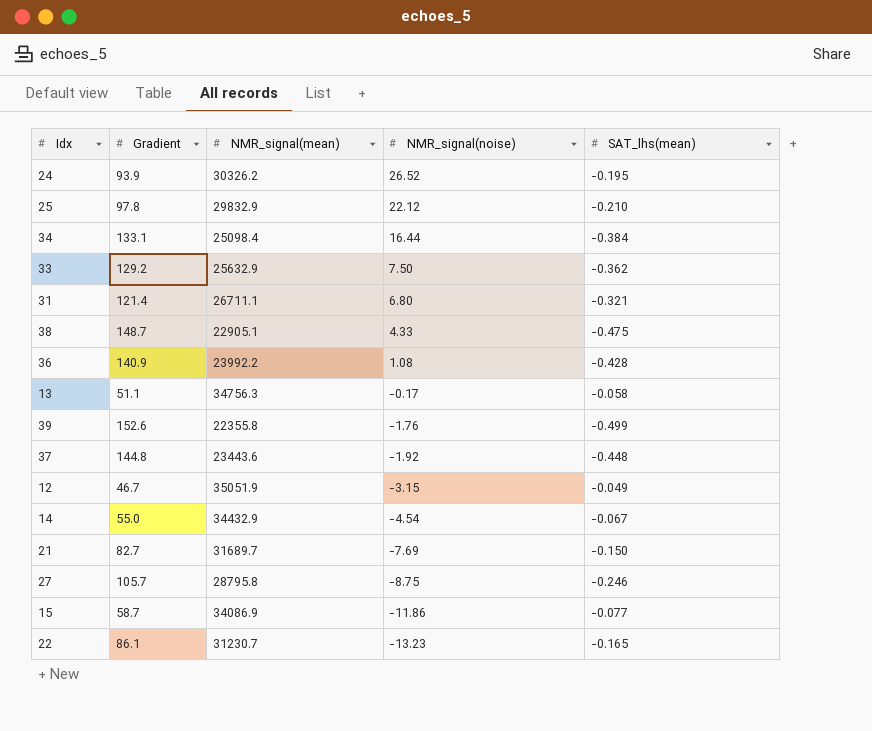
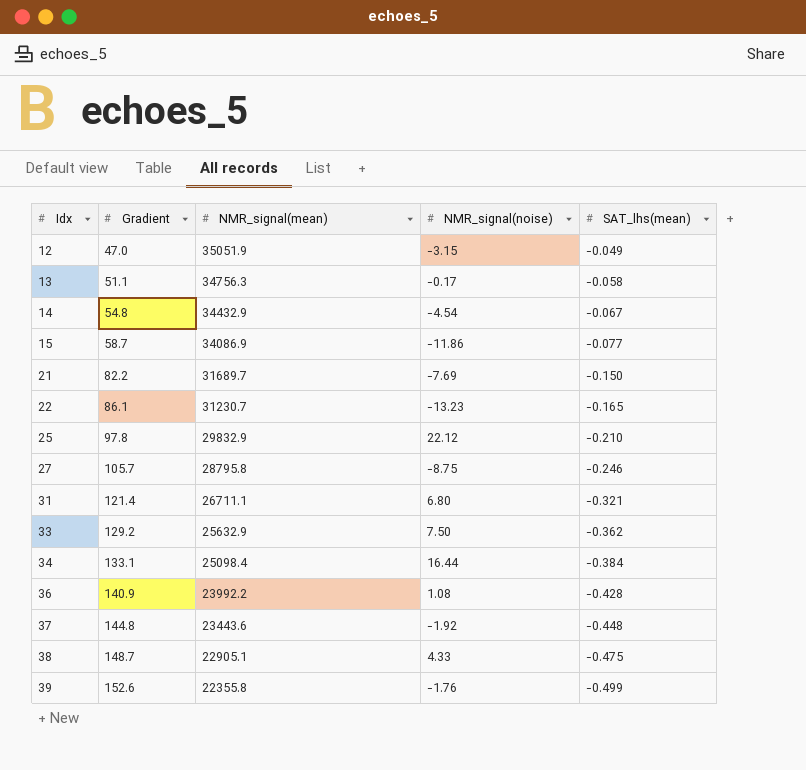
row order: NMR_signal(noise) descending -> Idx ascending
row 24: 93.9 | 30326.2 | 26.52 | -0.195 -> none
12 | Gradient: 46.7 -> 47.0
14 | Gradient: 55.0 -> 54.8
21 | Gradient: 82.7 -> 82.2

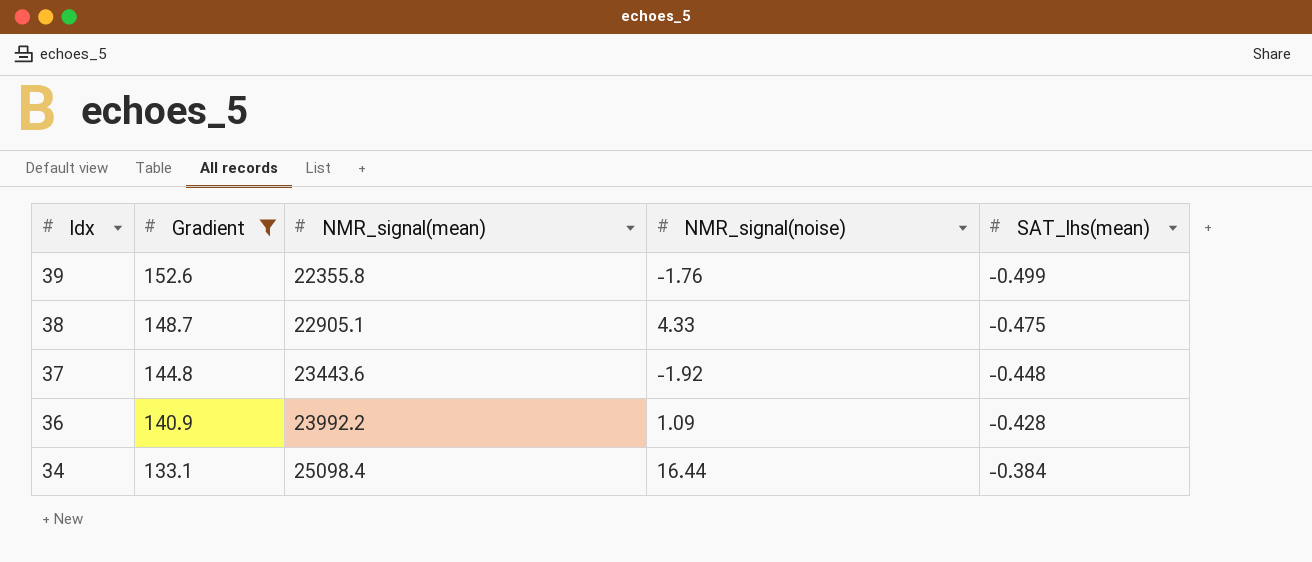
filter: none -> Gradient >= 133.1
row order: Idx ascending -> Idx descending
36 | NMR_signal(noise): 1.08 -> 1.09

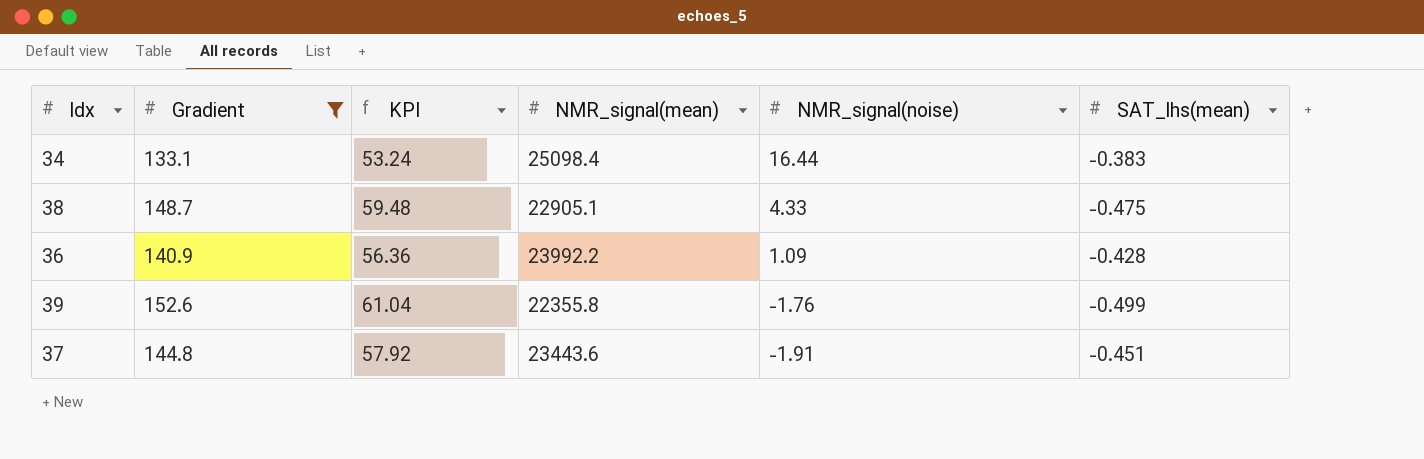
row order: Idx descending -> NMR_signal(noise) descending
column KPI | formula: none -> [Gradient] * 0.4
34 | SAT_lhs(mean): -0.384 -> -0.383
37 | NMR_signal(noise): -1.92 -> -1.91
37 | SAT_lhs(mean): -0.448 -> -0.451

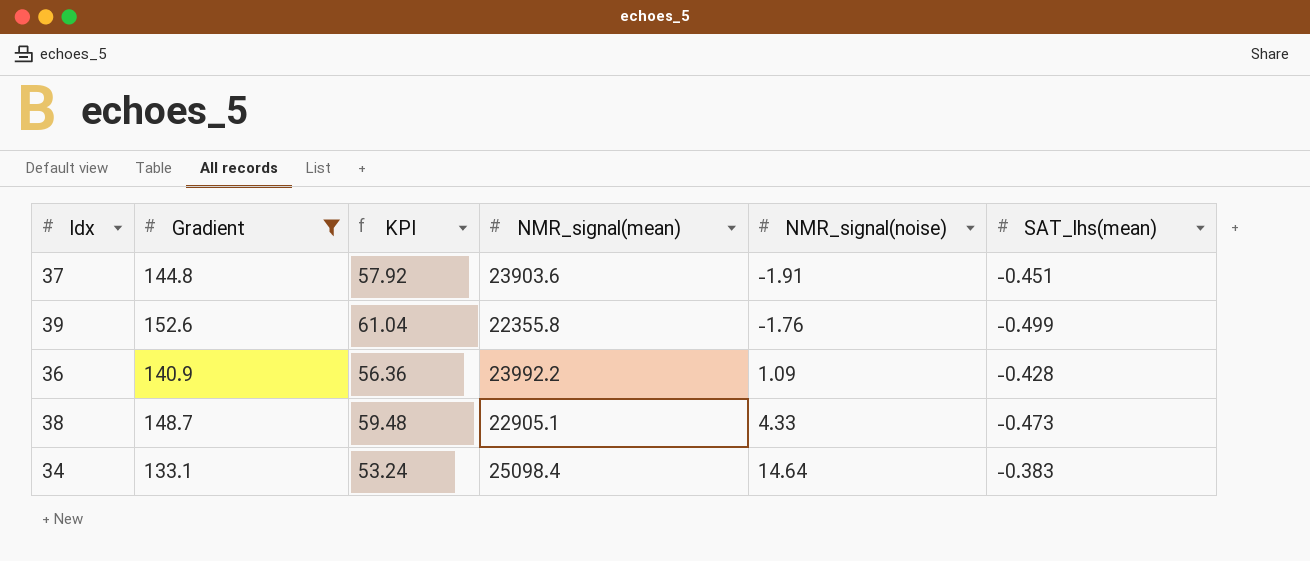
row order: NMR_signal(noise) descending -> NMR_signal(noise) ascending
37 | NMR_signal(mean): 23443.6 -> 23903.6
38 | SAT_lhs(mean): -0.475 -> -0.473
34 | NMR_signal(noise): 16.44 -> 14.64

